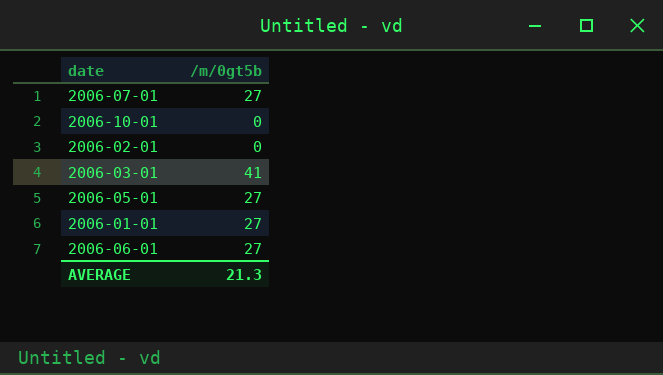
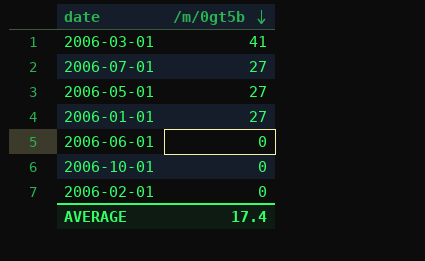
row order: none -> /m/0gt5b descending
2006-06-01 | /m/0gt5b: 27 -> 0
AVERAGE | /m/0gt5b: 21.3 -> 17.4

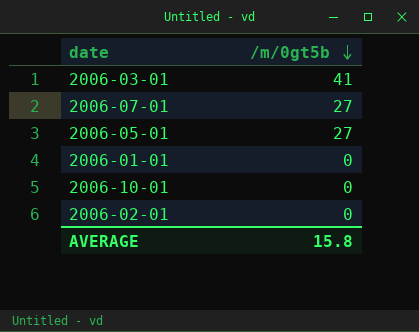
row 2006-06-01: 0 -> none
2006-01-01 | /m/0gt5b: 27 -> 0
AVERAGE | /m/0gt5b: 17.4 -> 15.8

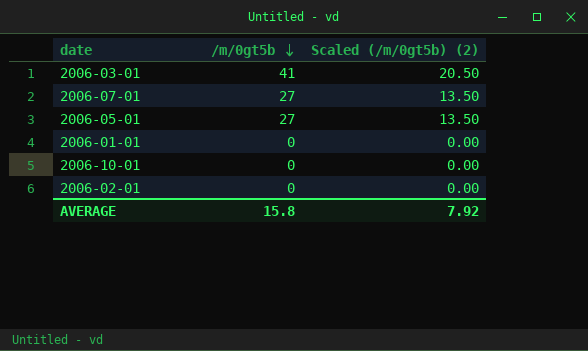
column Scaled (/m/0gt5b) (2) | formula: none -> [/m/0gt5b] * 0.5

